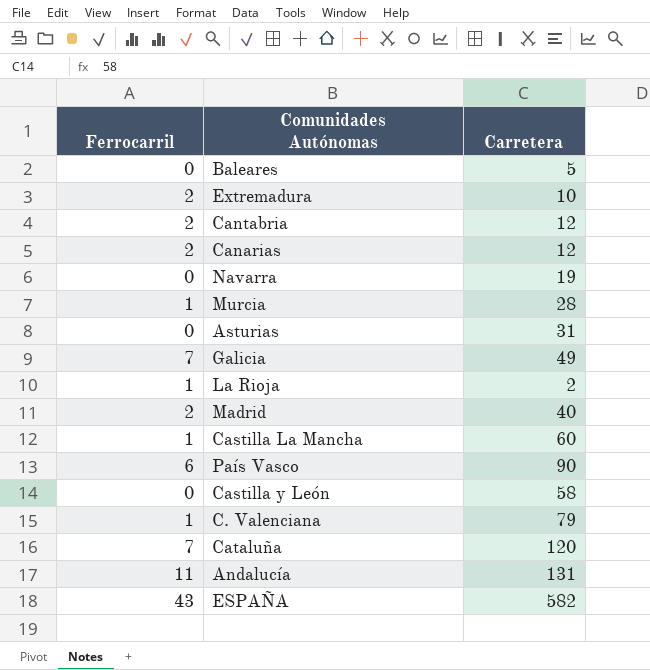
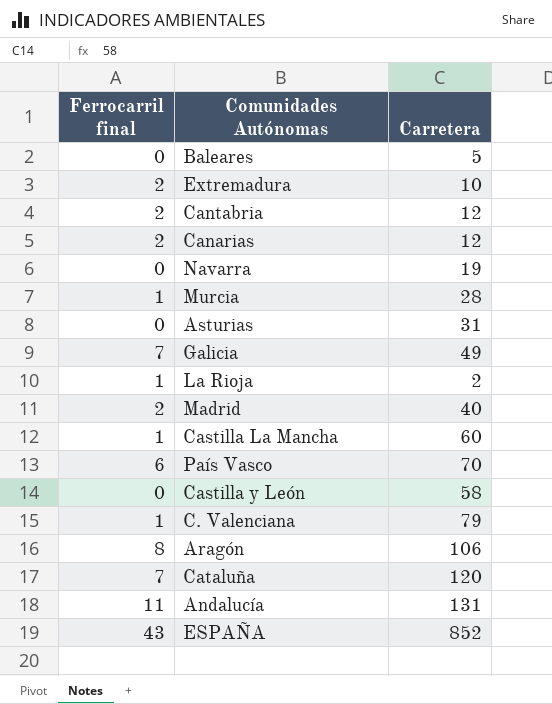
column name: Ferrocarril -> Ferrocarril final
País Vasco | Carretera: 90 -> 70
row Aragón: none -> 8 | 106
ESPAÑA | Carretera: 582 -> 852

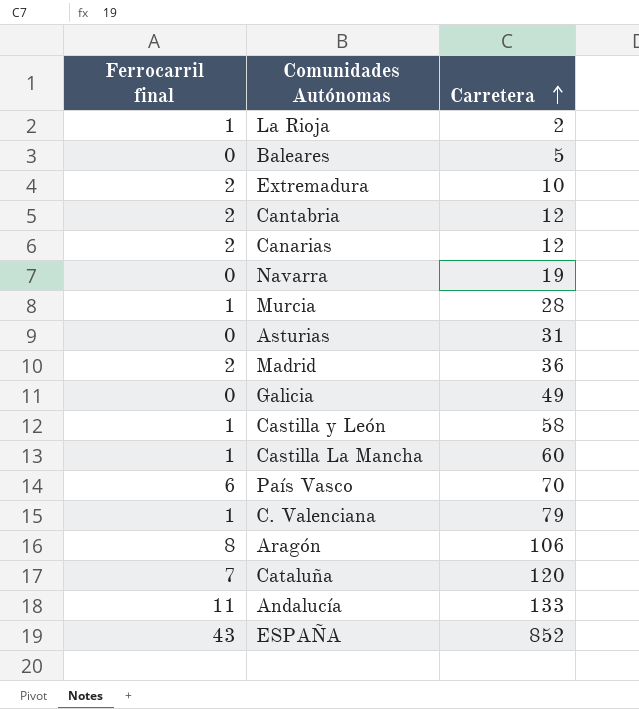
row order: none -> Carretera ascending
Madrid | Carretera: 40 -> 36
Galicia | Ferrocarril final: 7 -> 0
Castilla y León | Ferrocarril final: 0 -> 1
Andalucía | Carretera: 131 -> 133

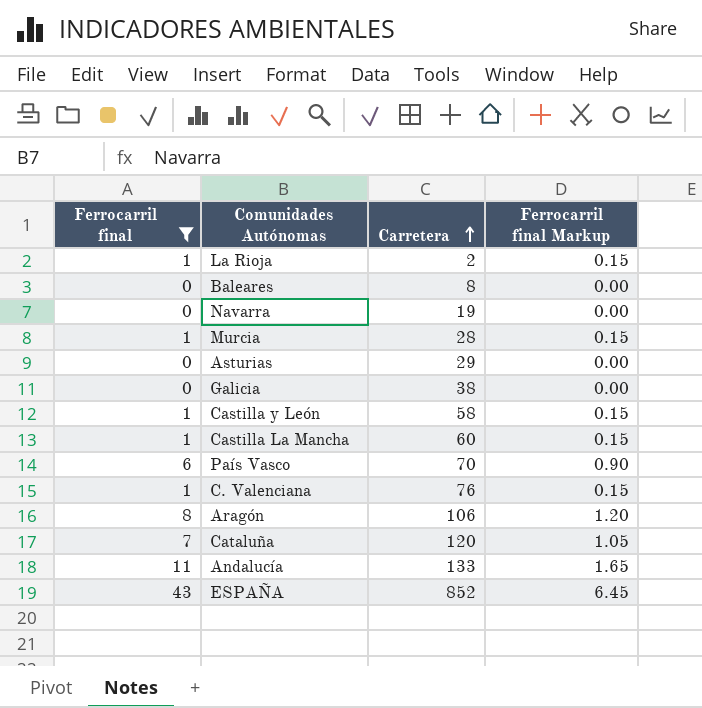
filter: none -> Ferrocarril final != 2
column Ferrocarril final Markup | formula: none -> [Ferrocarril final] * 0.15
Baleares | Carretera: 5 -> 8
Asturias | Carretera: 31 -> 29
Galicia | Carretera: 49 -> 38
C. Valenciana | Carretera: 79 -> 76

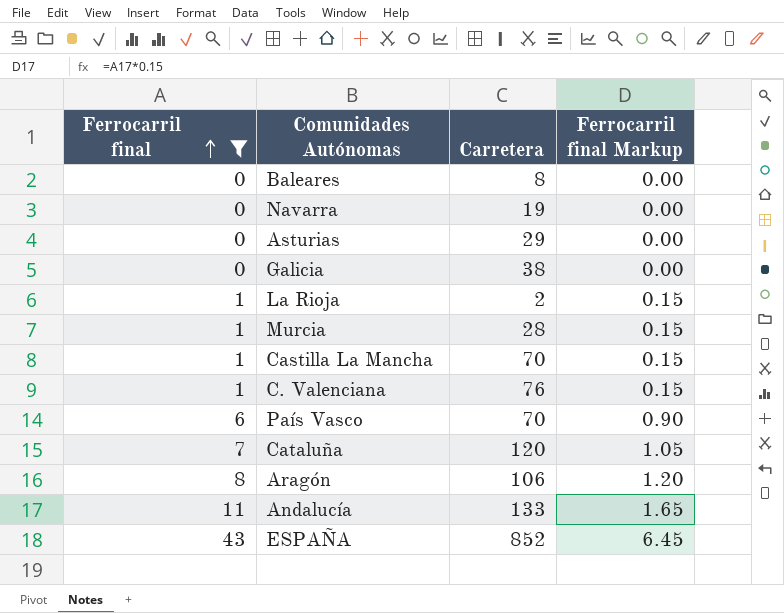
row order: Carretera ascending -> Ferrocarril final ascending
row Castilla y León: 1 | 58 | 0.15 -> none
Castilla La Mancha | Carretera: 60 -> 70

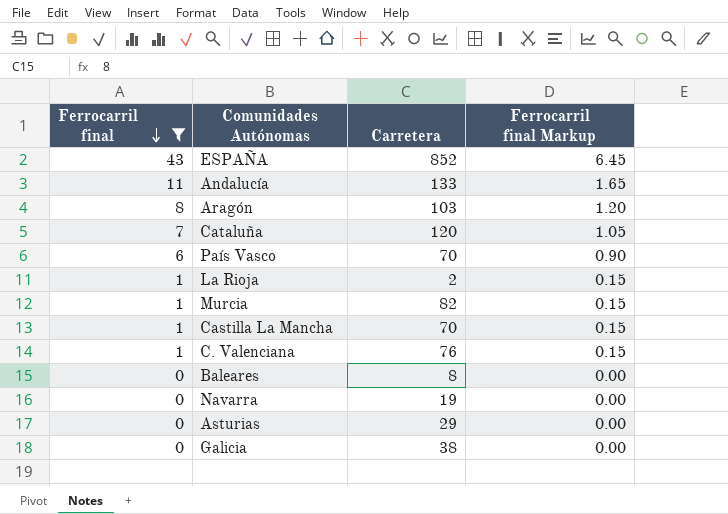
row order: Ferrocarril final ascending -> Ferrocarril final descending
Aragón | Carretera: 106 -> 103
Murcia | Carretera: 28 -> 82

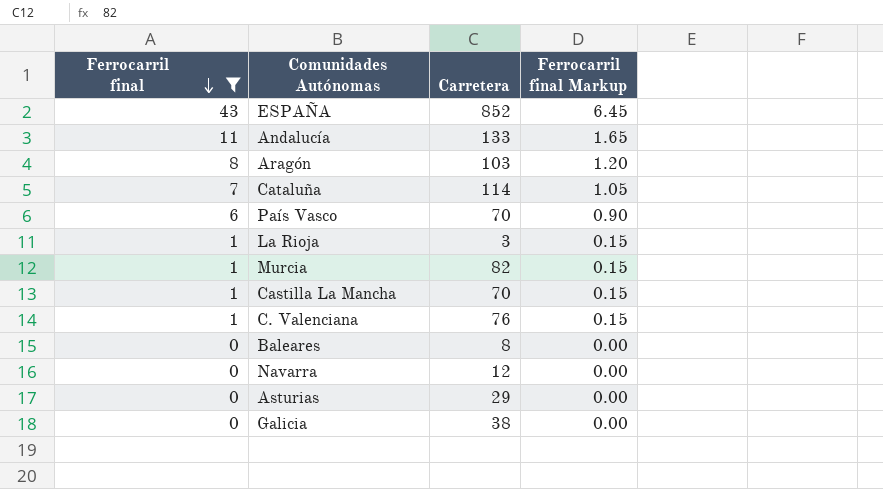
Cataluña | Carretera: 120 -> 114
La Rioja | Carretera: 2 -> 3
Navarra | Carretera: 19 -> 12

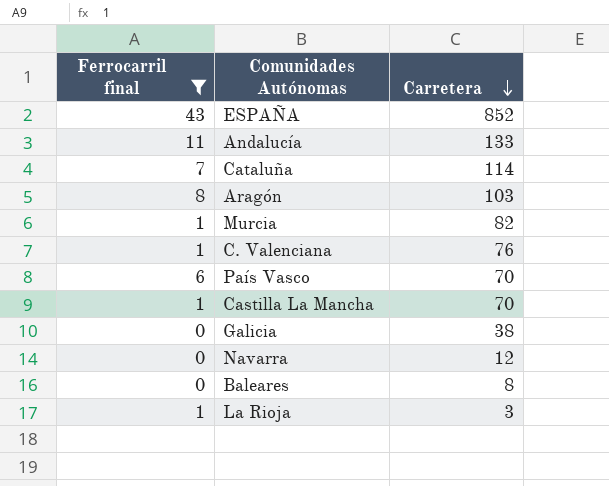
row order: Ferrocarril final descending -> Carretera descending
column Ferrocarril final Markup | formula: [Ferrocarril final] * 0.15 -> none
row Asturias: 0 | 29 | 0.00 -> none

